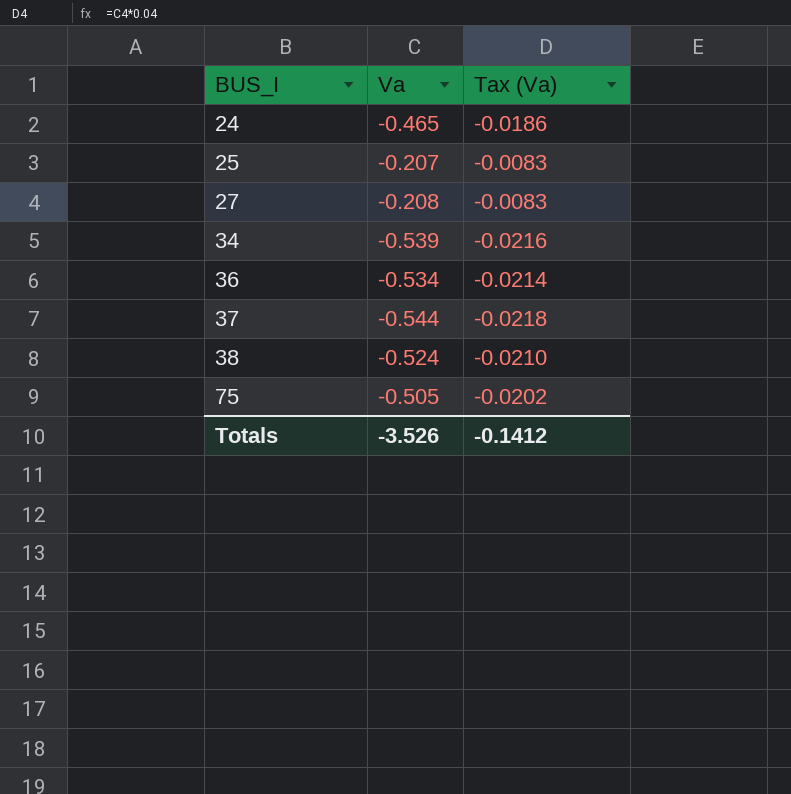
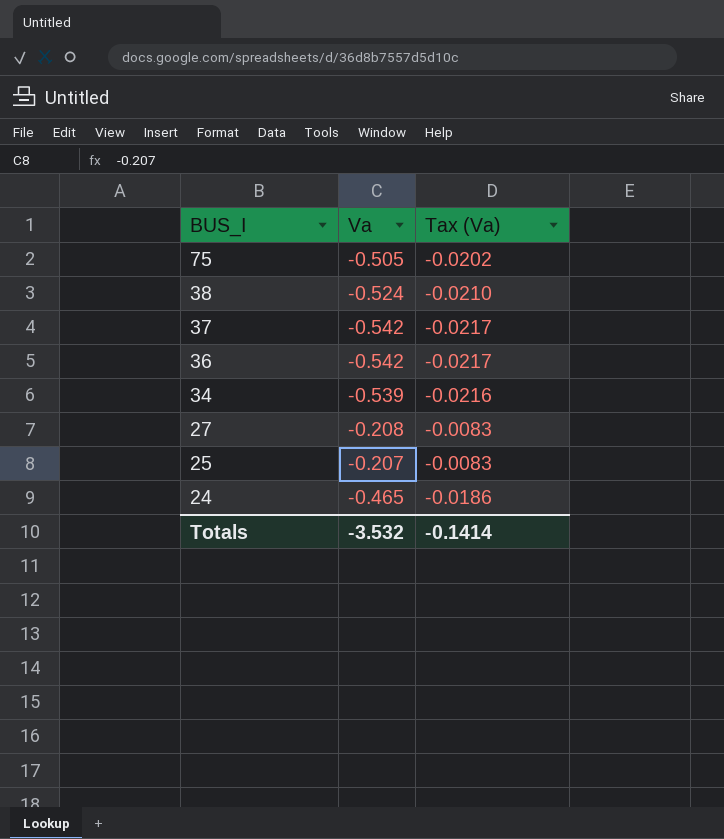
row order: BUS_I ascending -> BUS_I descending
37 | Va: -0.544 -> -0.542
37 | Tax (Va): -0.0218 -> -0.0217
36 | Va: -0.534 -> -0.542
36 | Tax (Va): -0.0214 -> -0.0217
Totals | Va: -3.526 -> -3.532
Totals | Tax (Va): -0.1412 -> -0.1414

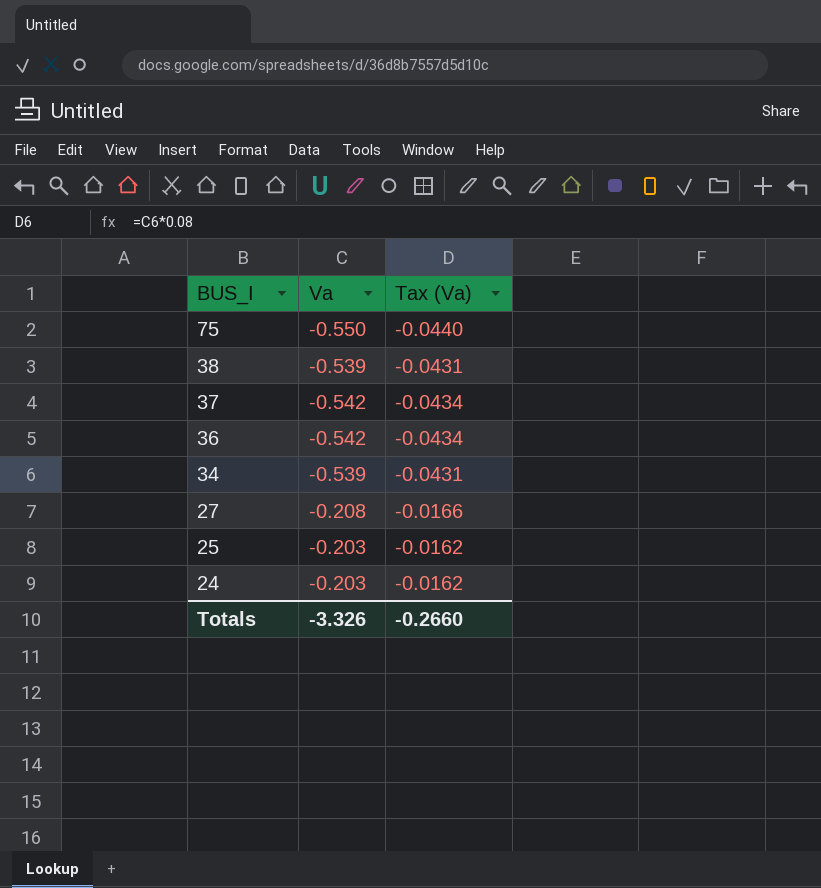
column Tax (Va) | formula: [Va] * 0.04 -> [Va] * 0.08
75 | Va: -0.505 -> -0.550
38 | Va: -0.524 -> -0.539
25 | Va: -0.207 -> -0.203
24 | Va: -0.465 -> -0.203
Totals | Va: -3.532 -> -3.326
Totals | Tax (Va): -0.1414 -> -0.2660

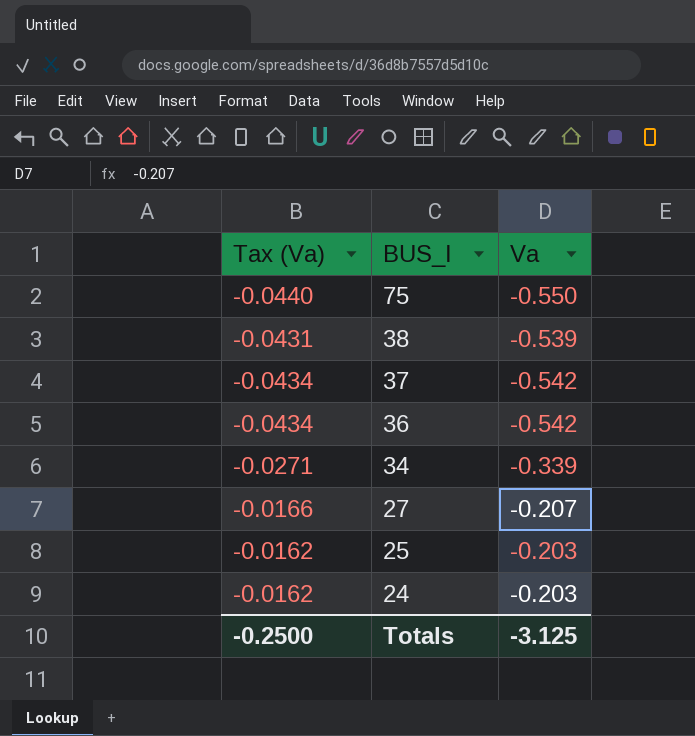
column Tax (Va) | position: 3 -> 1
34 | Tax (Va): -0.0431 -> -0.0271
34 | Va: -0.539 -> -0.339
27 | Va: -0.208 -> -0.207
Totals | Tax (Va): -0.2660 -> -0.2500
Totals | Va: -3.326 -> -3.125

